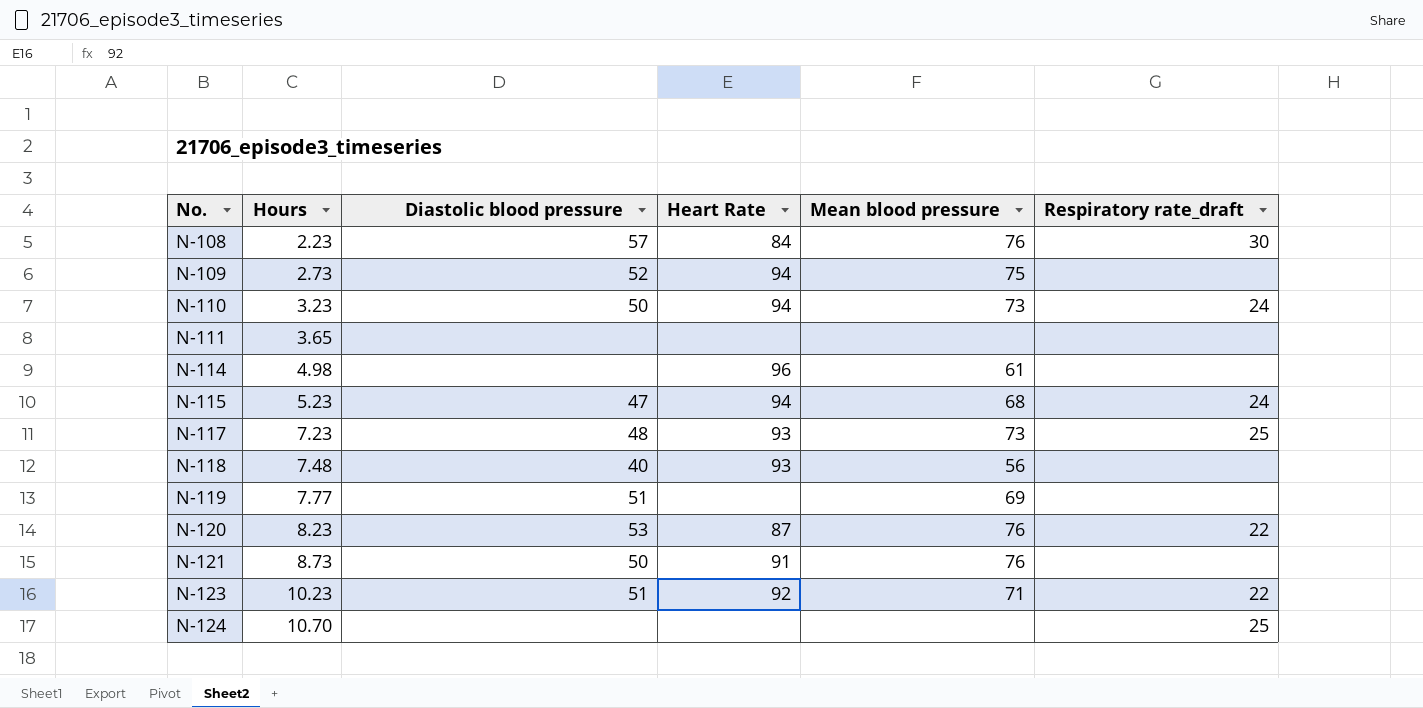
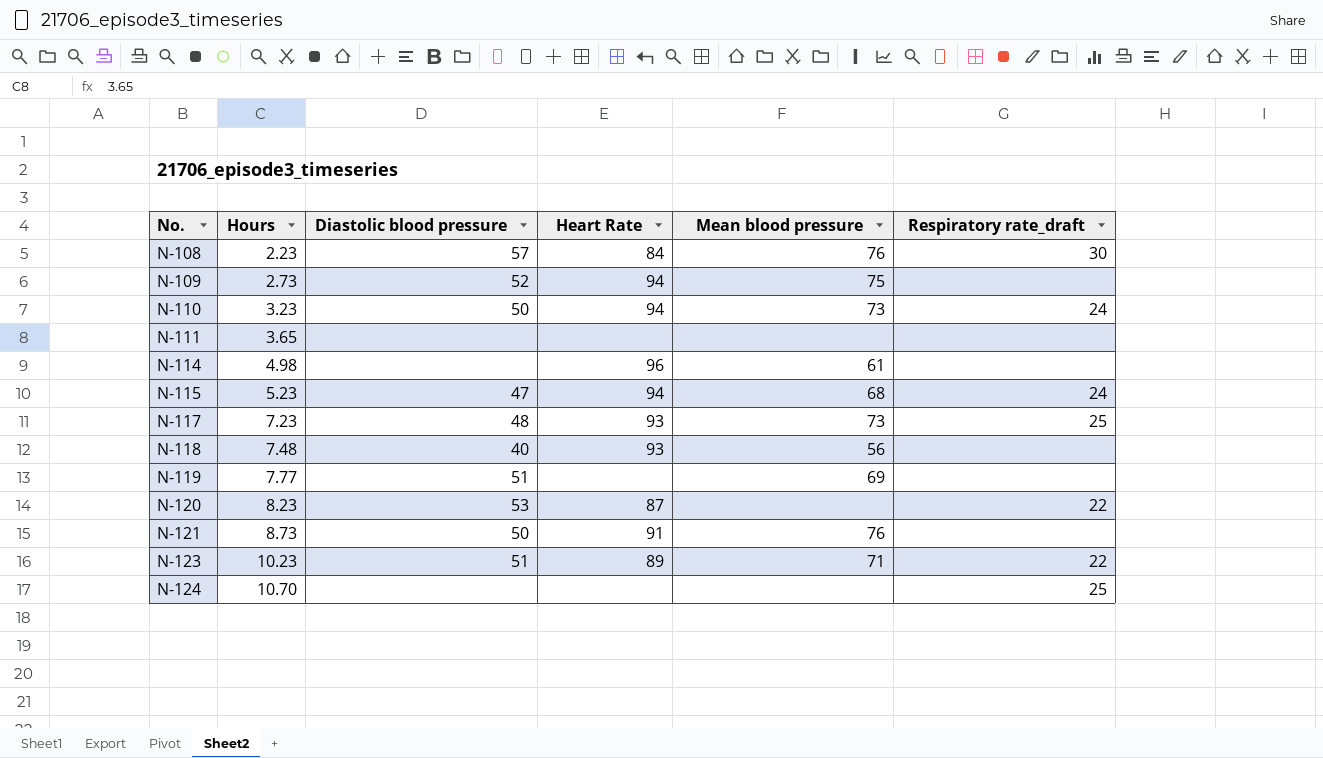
N-120 | Mean blood pressure: 76 -> none
N-123 | Heart Rate: 92 -> 89

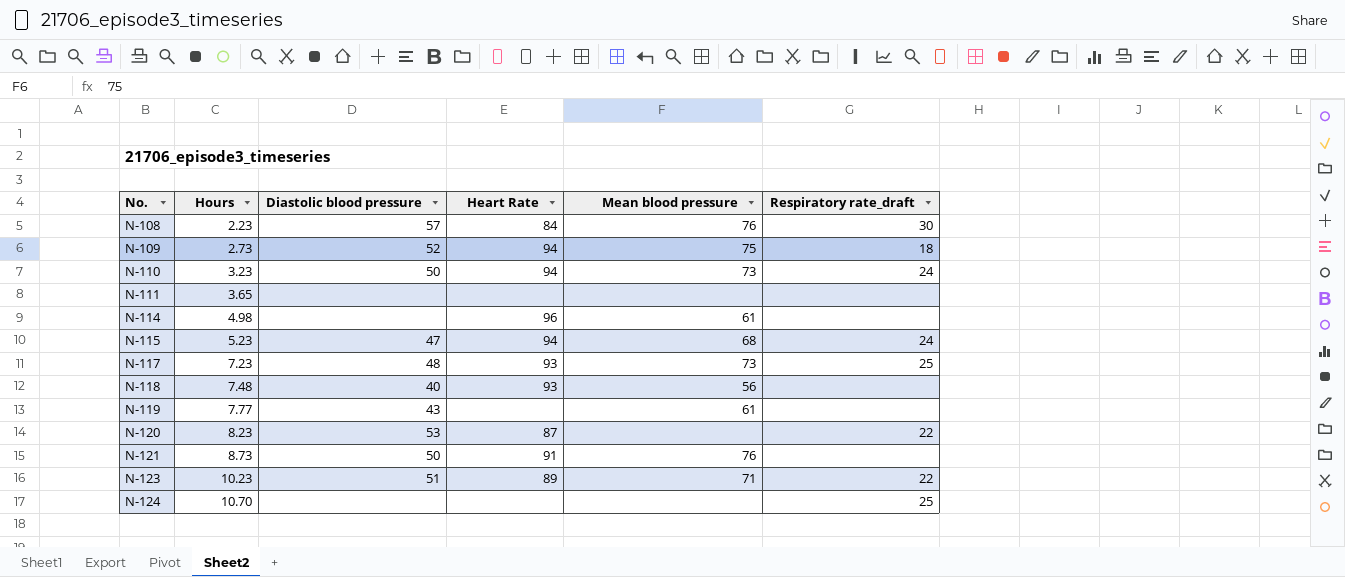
N-109 | Respiratory rate_draft: none -> 18
N-119 | Diastolic blood pressure: 51 -> 43
N-119 | Mean blood pressure: 69 -> 61

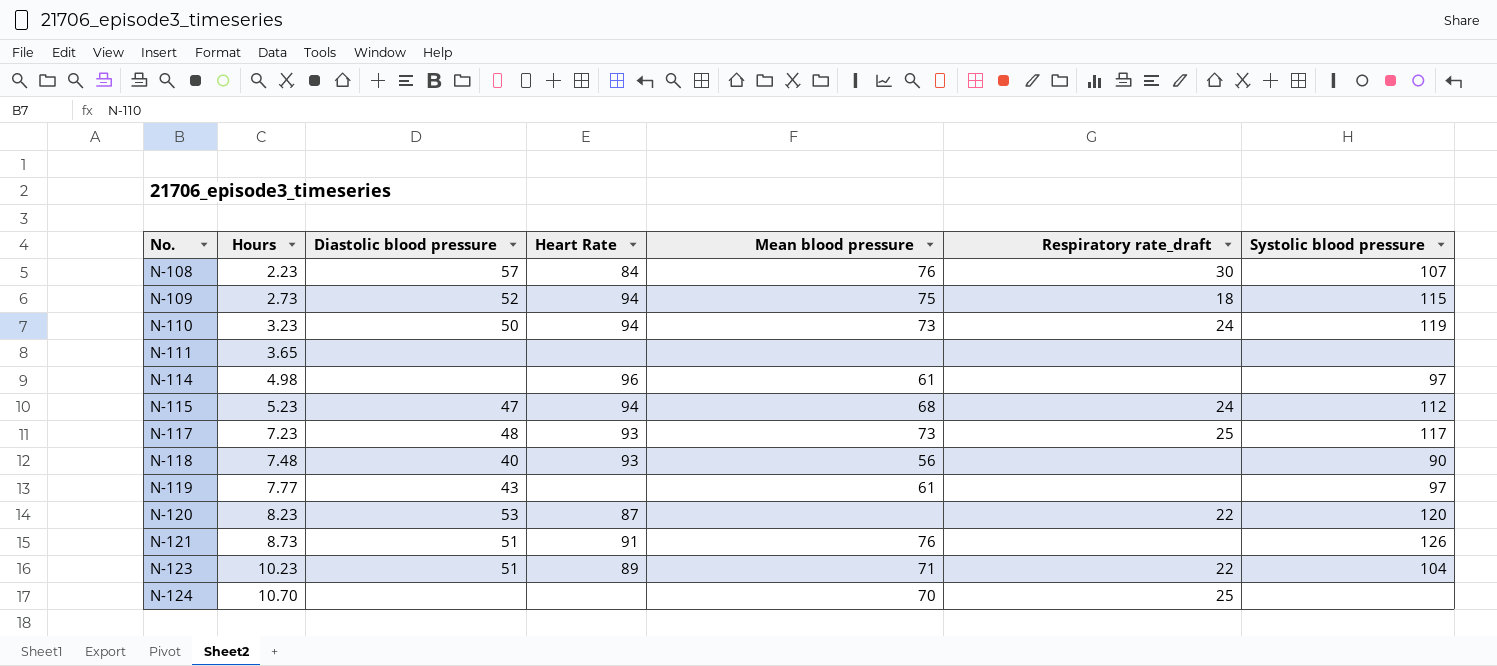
column Systolic blood pressure | position: none -> 7
N-121 | Diastolic blood pressure: 50 -> 51
N-124 | Mean blood pressure: none -> 70

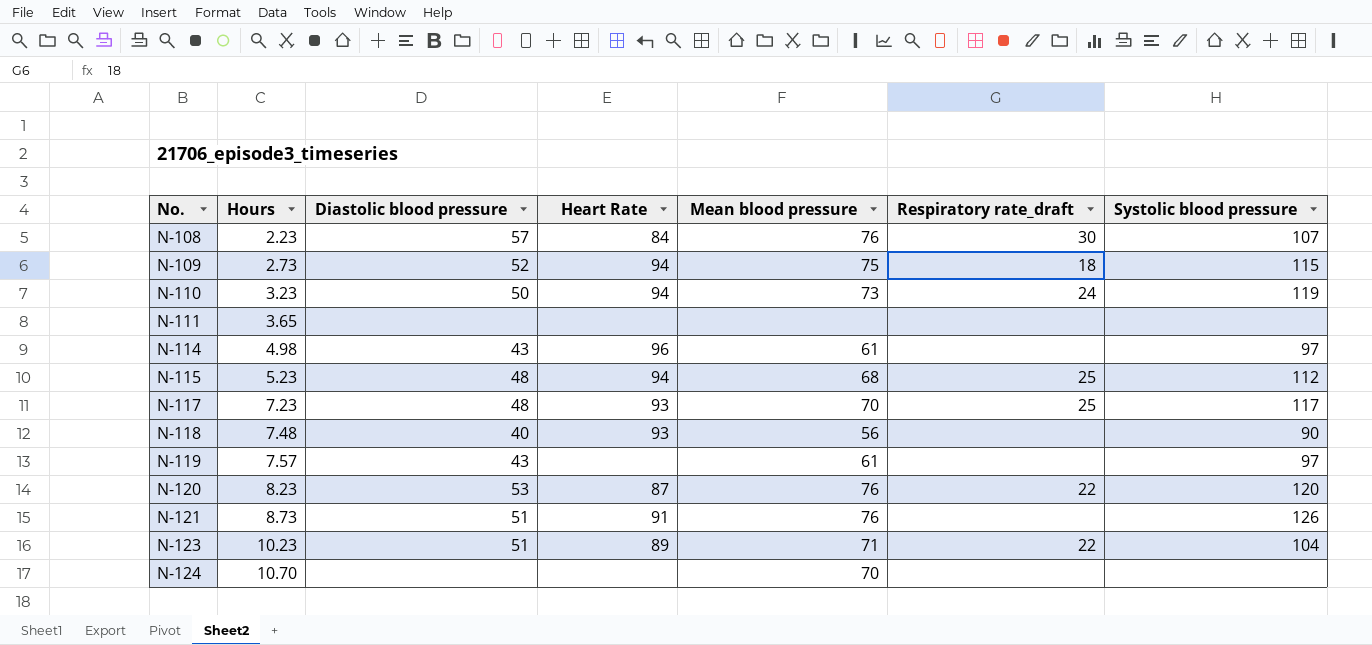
N-114 | Diastolic blood pressure: none -> 43
N-115 | Diastolic blood pressure: 47 -> 48
N-115 | Respiratory rate_draft: 24 -> 25
N-117 | Mean blood pressure: 73 -> 70
N-119 | Hours: 7.77 -> 7.57
N-120 | Mean blood pressure: none -> 76
N-124 | Respiratory rate_draft: 25 -> none

